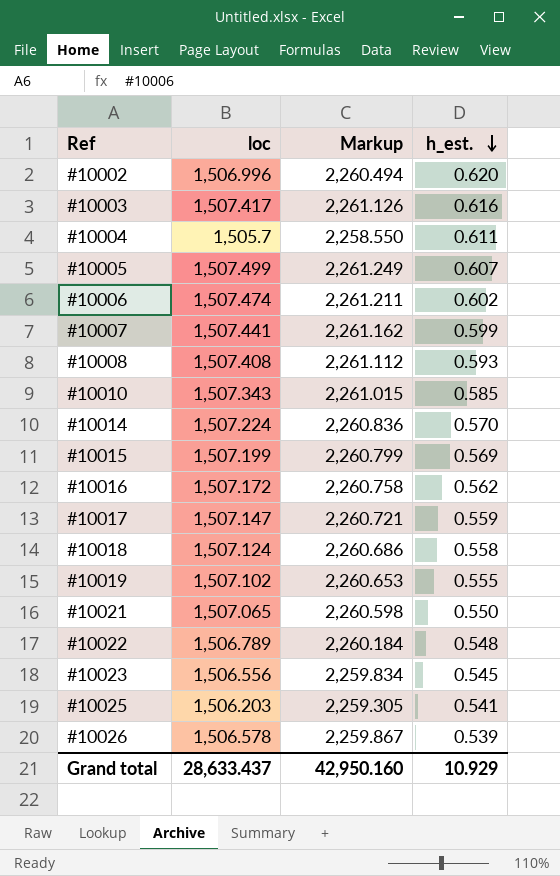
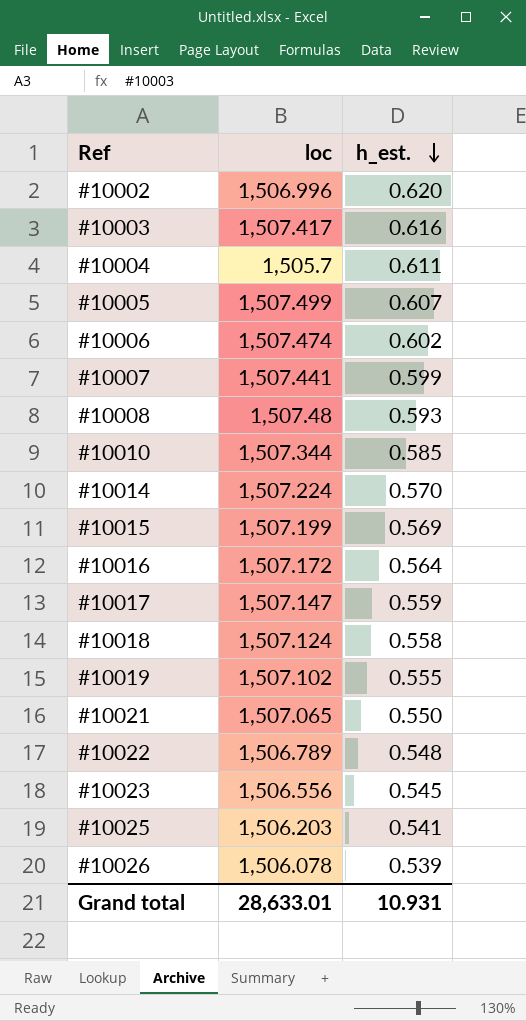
column Markup | formula: [loc] * 1.5 -> none
#10008 | loc: 1,507.408 -> 1,507.48
#10010 | loc: 1,507.343 -> 1,507.344
#10016 | h_est.: 0.562 -> 0.564
#10026 | loc: 1,506.578 -> 1,506.078
Grand total | loc: 28,633.437 -> 28,633.01
Grand total | h_est.: 10.929 -> 10.931

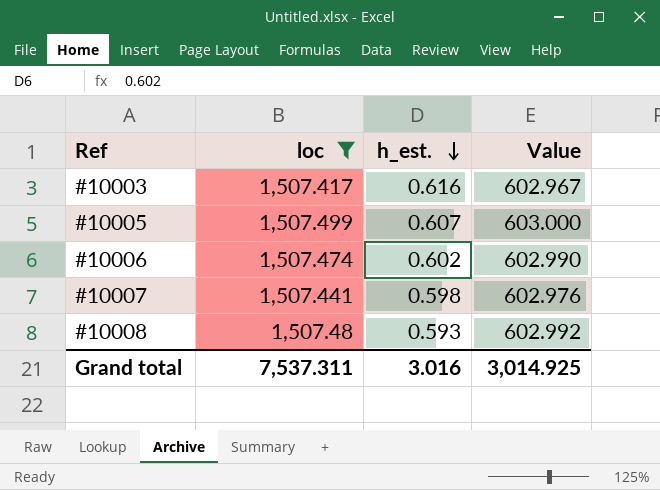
filter: none -> loc >= 1,507.417
column Value | formula: none -> [loc] * 0.4
#10007 | h_est.: 0.599 -> 0.598
Grand total | loc: 28,633.01 -> 7,537.311
Grand total | h_est.: 10.931 -> 3.016

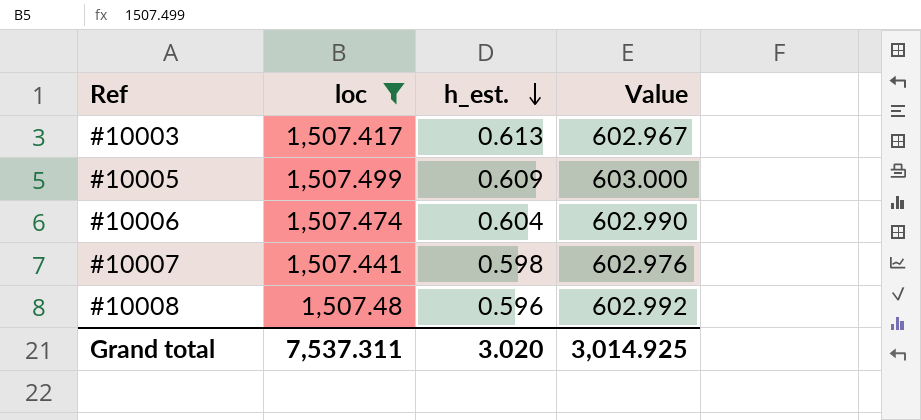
#10003 | h_est.: 0.616 -> 0.613
#10005 | h_est.: 0.607 -> 0.609
#10006 | h_est.: 0.602 -> 0.604
#10008 | h_est.: 0.593 -> 0.596
Grand total | h_est.: 3.016 -> 3.020

